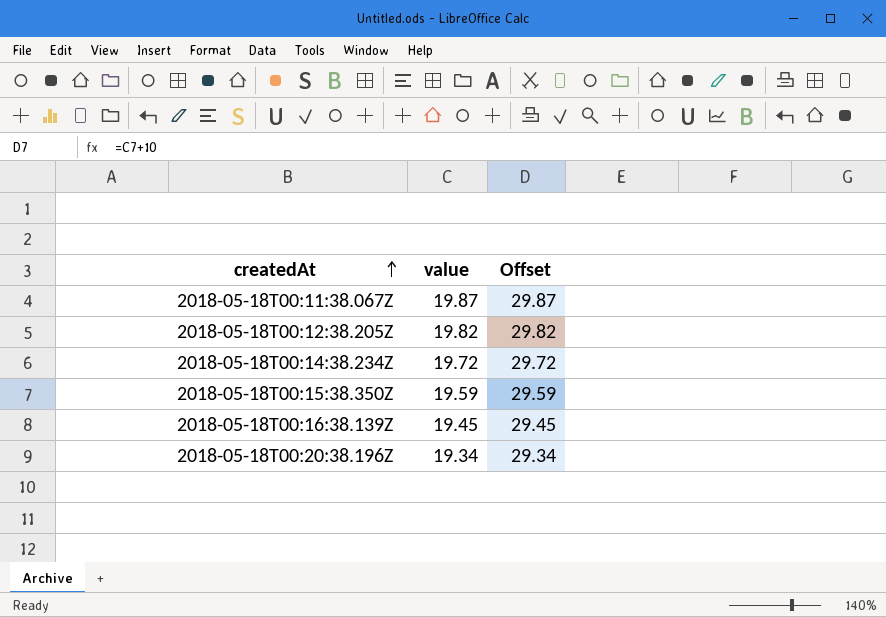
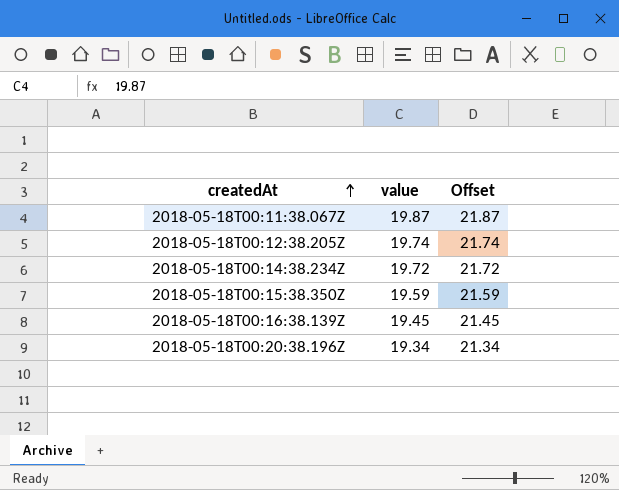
column Offset | formula: [value] + 10 -> [value] + 2
2018-05-18T00:12:38.205Z | value: 19.82 -> 19.74

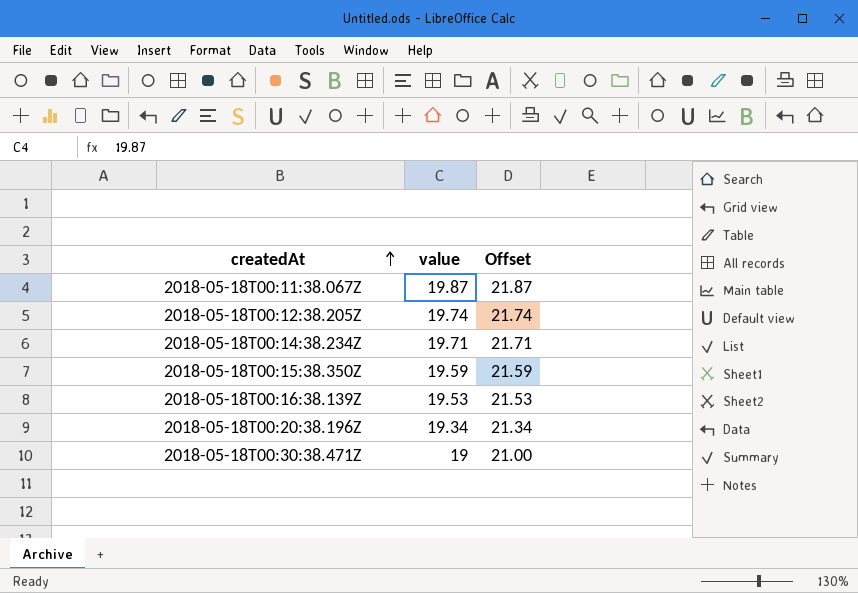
2018-05-18T00:14:38.234Z | value: 19.72 -> 19.71
2018-05-18T00:14:38.234Z | Offset: 21.72 -> 21.71
2018-05-18T00:16:38.139Z | value: 19.45 -> 19.53
2018-05-18T00:16:38.139Z | Offset: 21.45 -> 21.53
row 2018-05-18T00:30:38.471Z: none -> 19 | 21.00

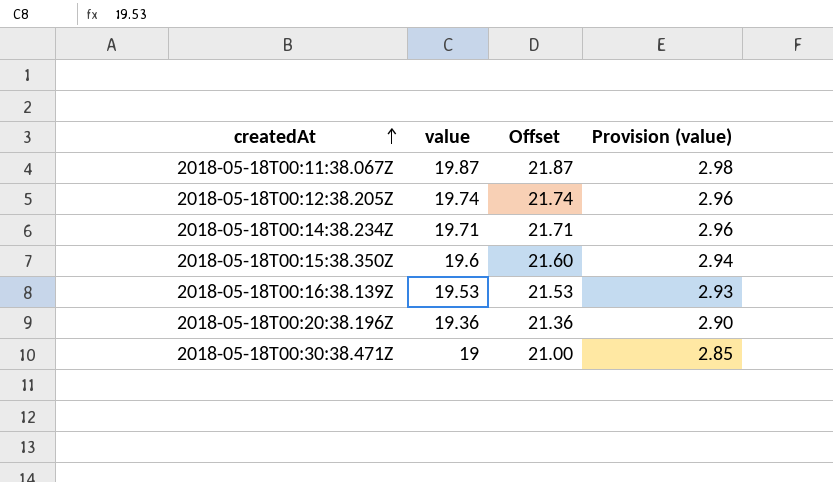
column Provision (value) | formula: none -> [value] * 0.15
2018-05-18T00:15:38.350Z | value: 19.59 -> 19.6
2018-05-18T00:15:38.350Z | Offset: 21.59 -> 21.60
2018-05-18T00:20:38.196Z | value: 19.34 -> 19.36
2018-05-18T00:20:38.196Z | Offset: 21.34 -> 21.36

